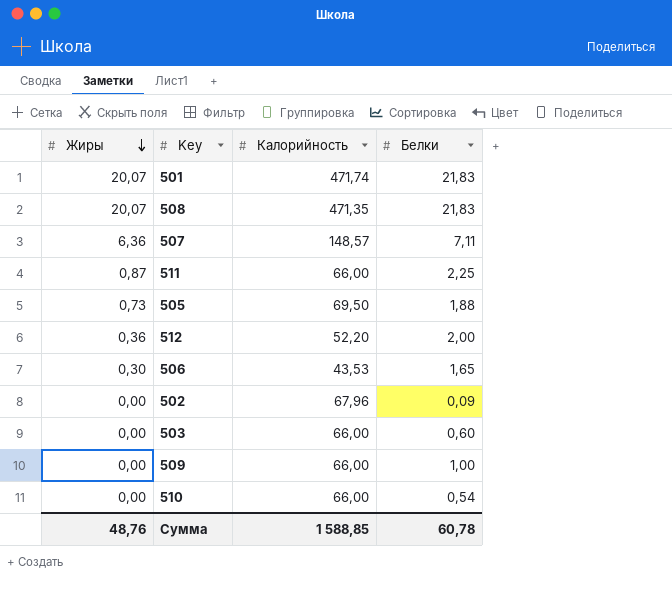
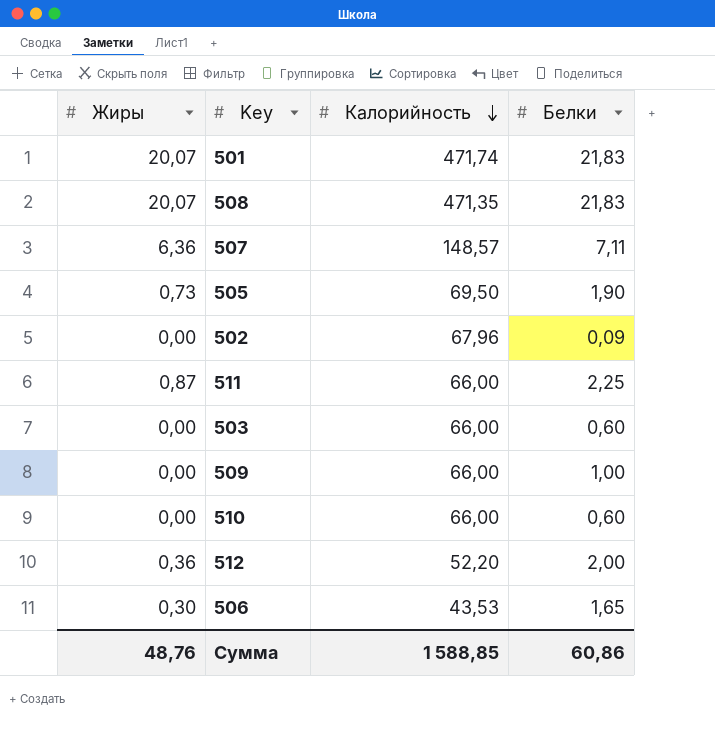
row order: Жиры descending -> Калорийность descending
505 | Белки: 1,88 -> 1,90
510 | Белки: 0,54 -> 0,60
Сумма | Белки: 60,78 -> 60,86

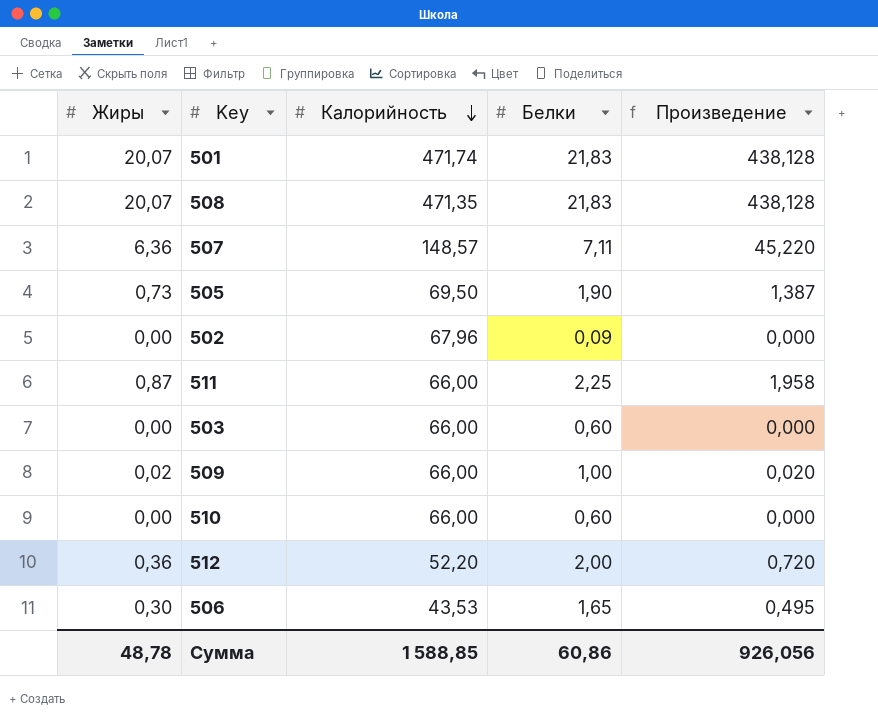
column Произведение | formula: none -> [Жиры] * [Белки]
509 | Жиры: 0,00 -> 0,02
Сумма | Жиры: 48,76 -> 48,78

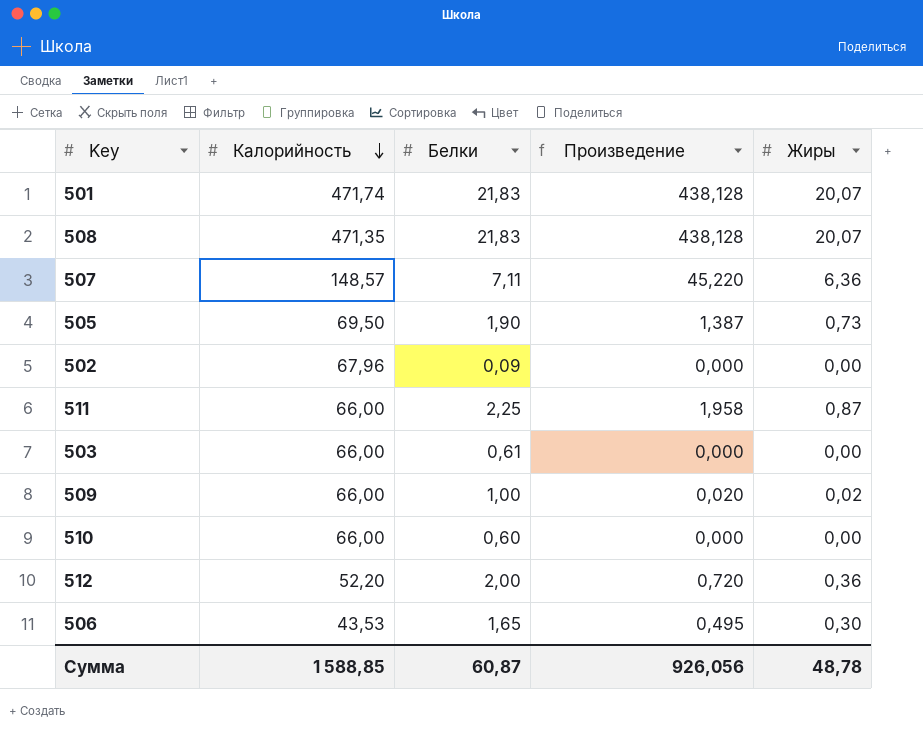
column Жиры | position: 1 -> 5
503 | Белки: 0,60 -> 0,61
Сумма | Белки: 60,86 -> 60,87

